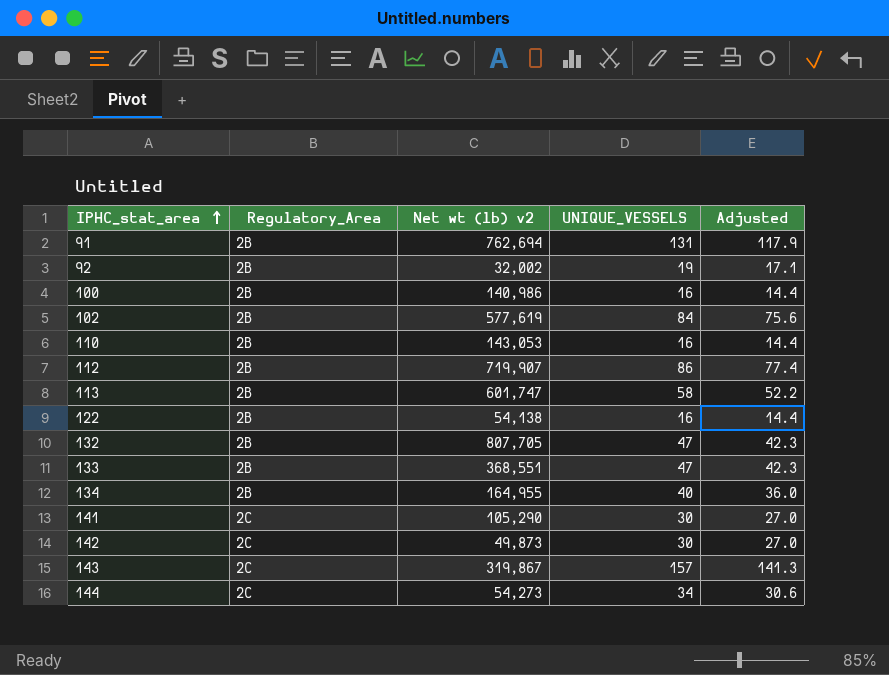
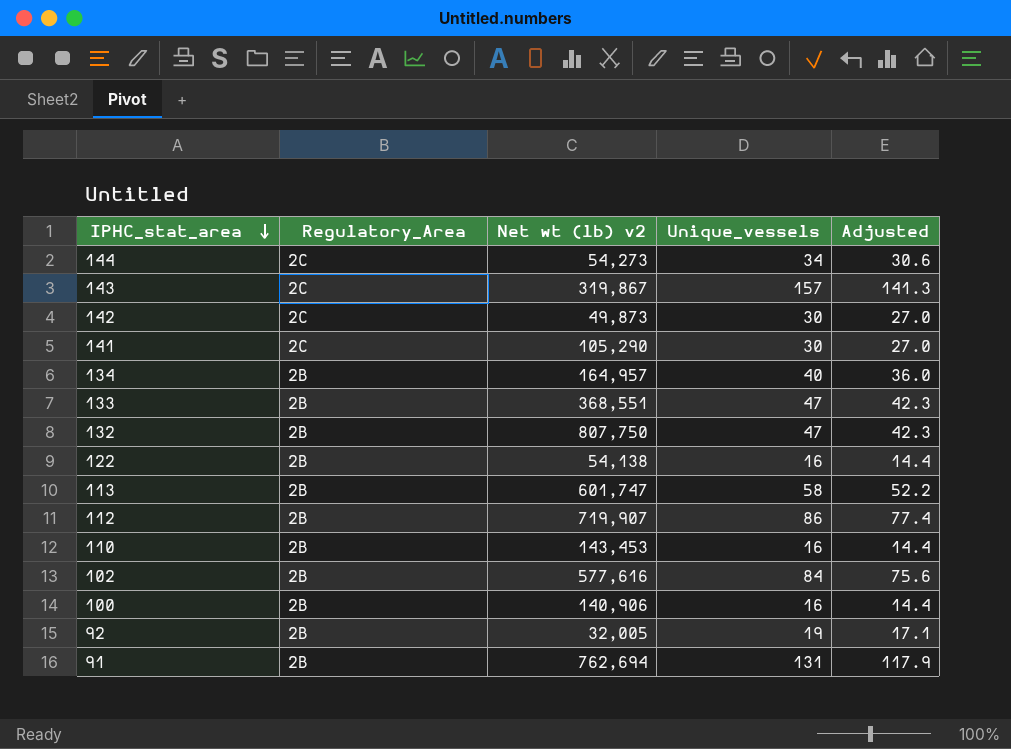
row order: IPHC_stat_area ascending -> IPHC_stat_area descending
column name: UNIQUE_VESSELS -> Unique_vessels
134 | Net wt (lb) v2: 164,955 -> 164,957
132 | Net wt (lb) v2: 807,705 -> 807,750
110 | Net wt (lb) v2: 143,053 -> 143,453
102 | Net wt (lb) v2: 577,619 -> 577,616
100 | Net wt (lb) v2: 140,986 -> 140,906
92 | Net wt (lb) v2: 32,002 -> 32,005

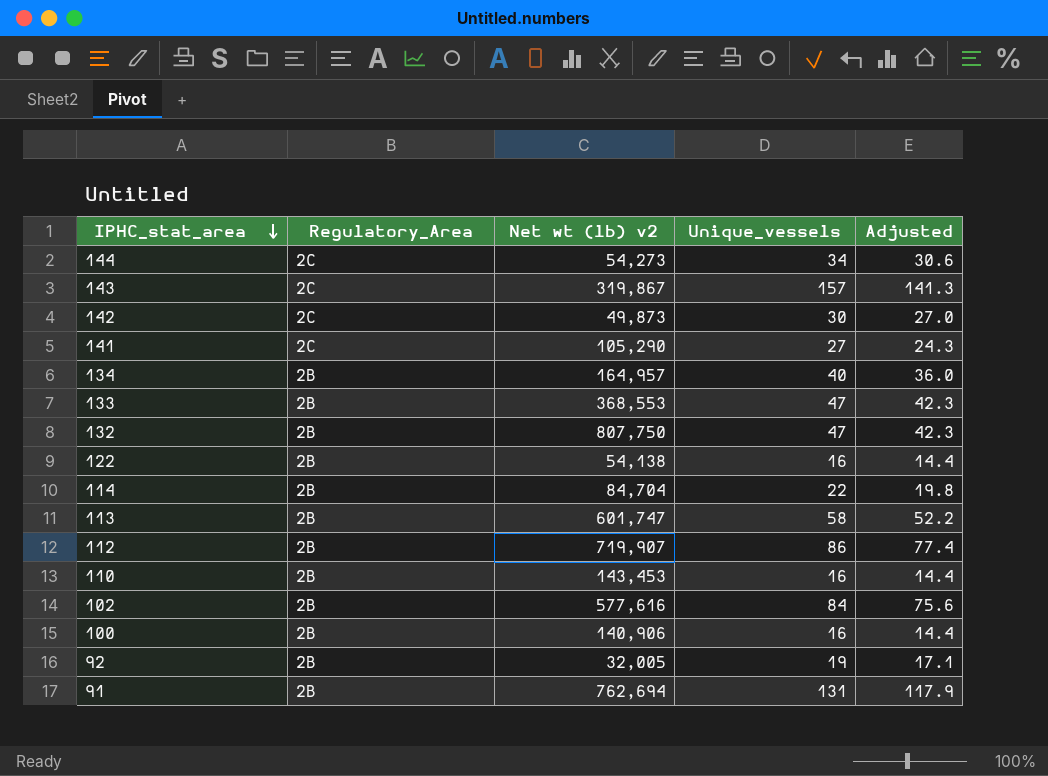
141 | Unique_vessels: 30 -> 27
141 | Adjusted: 27.0 -> 24.3
133 | Net wt (lb) v2: 368,551 -> 368,553
row 114: none -> 2B | 84,704 | 22 | 19.8

